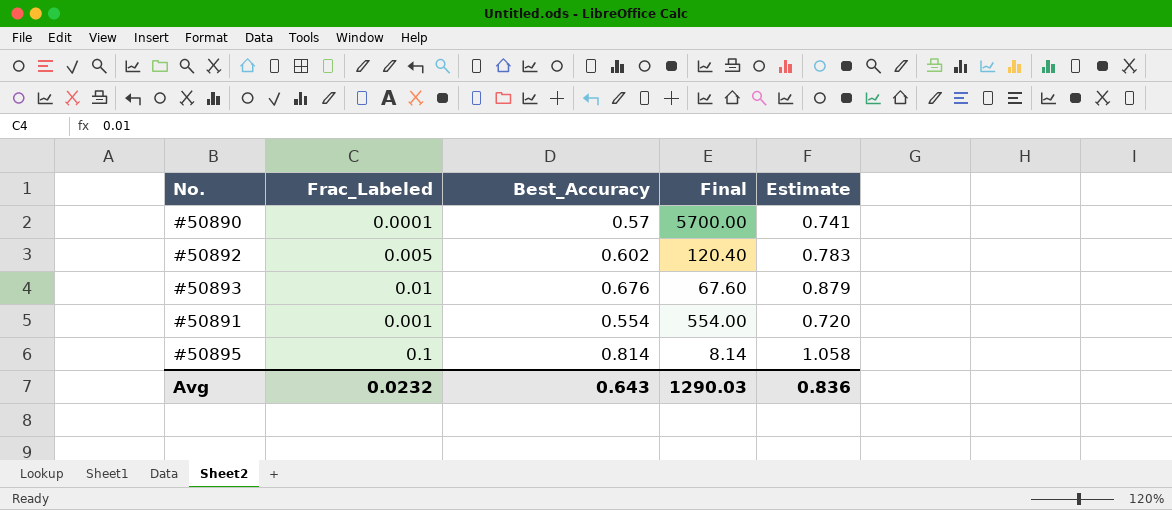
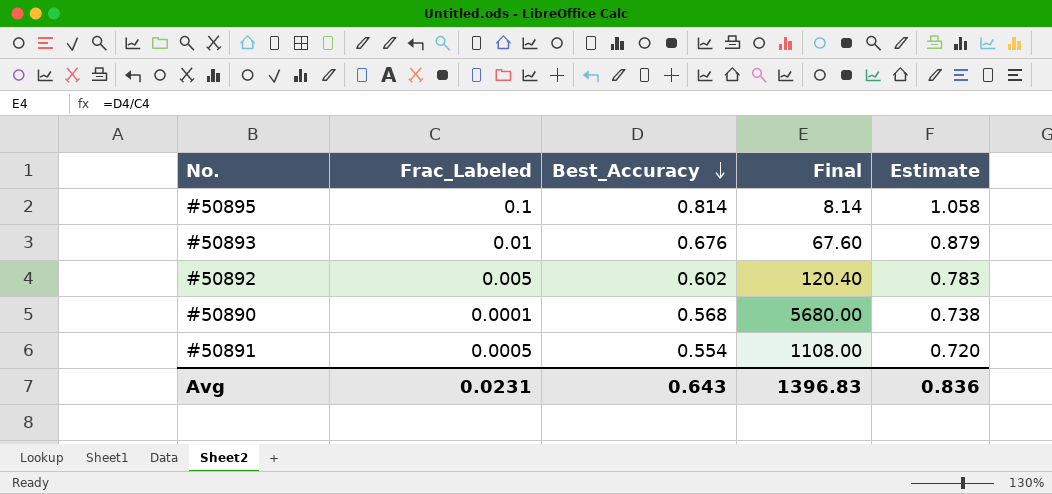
row order: none -> Best_Accuracy descending
#50890 | Best_Accuracy: 0.57 -> 0.568
#50890 | Final: 5700.00 -> 5680.00
#50890 | Estimate: 0.741 -> 0.738
#50891 | Frac_Labeled: 0.001 -> 0.0005
#50891 | Final: 554.00 -> 1108.00
Avg | Frac_Labeled: 0.0232 -> 0.0231
Avg | Final: 1290.03 -> 1396.83

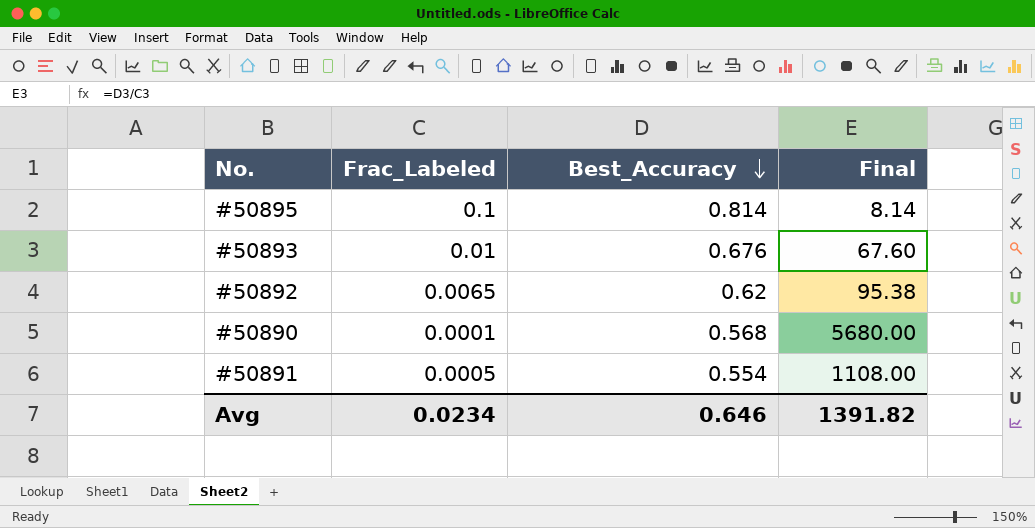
column Estimate | formula: [Best_Accuracy] * 1.3 -> none
#50892 | Frac_Labeled: 0.005 -> 0.0065
#50892 | Best_Accuracy: 0.602 -> 0.62
#50892 | Final: 120.40 -> 95.38
Avg | Frac_Labeled: 0.0231 -> 0.0234
Avg | Best_Accuracy: 0.643 -> 0.646
Avg | Final: 1396.83 -> 1391.82

